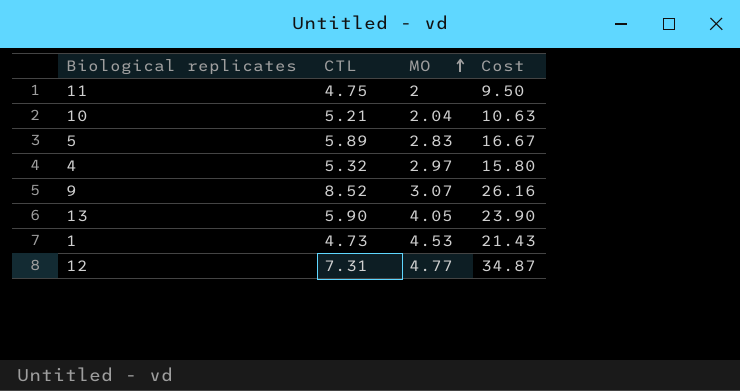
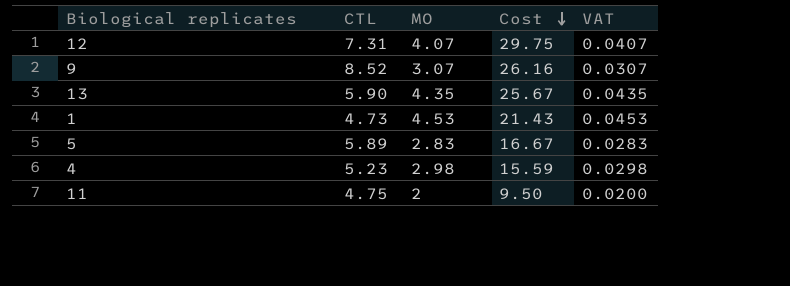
row order: MO ascending -> Cost descending
column VAT | formula: none -> [MO] * 0.01
row 10: 5.21 | 2.04 | 10.63 -> none
12 | MO: 4.77 -> 4.07
12 | Cost: 34.87 -> 29.75
13 | MO: 4.05 -> 4.35
13 | Cost: 23.90 -> 25.67
4 | CTL: 5.32 -> 5.23
4 | MO: 2.97 -> 2.98
4 | Cost: 15.80 -> 15.59

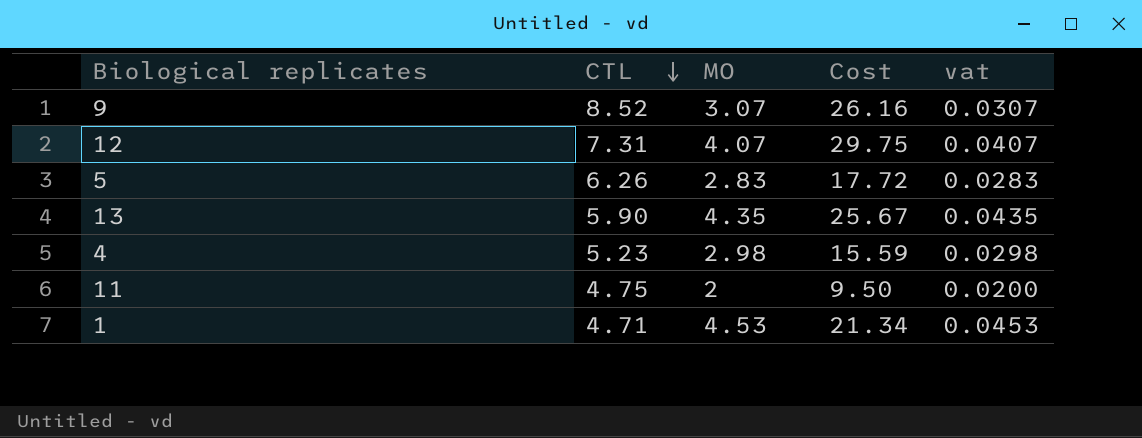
row order: Cost descending -> CTL descending
column name: VAT -> vat
5 | CTL: 5.89 -> 6.26
5 | Cost: 16.67 -> 17.72
1 | CTL: 4.73 -> 4.71
1 | Cost: 21.43 -> 21.34

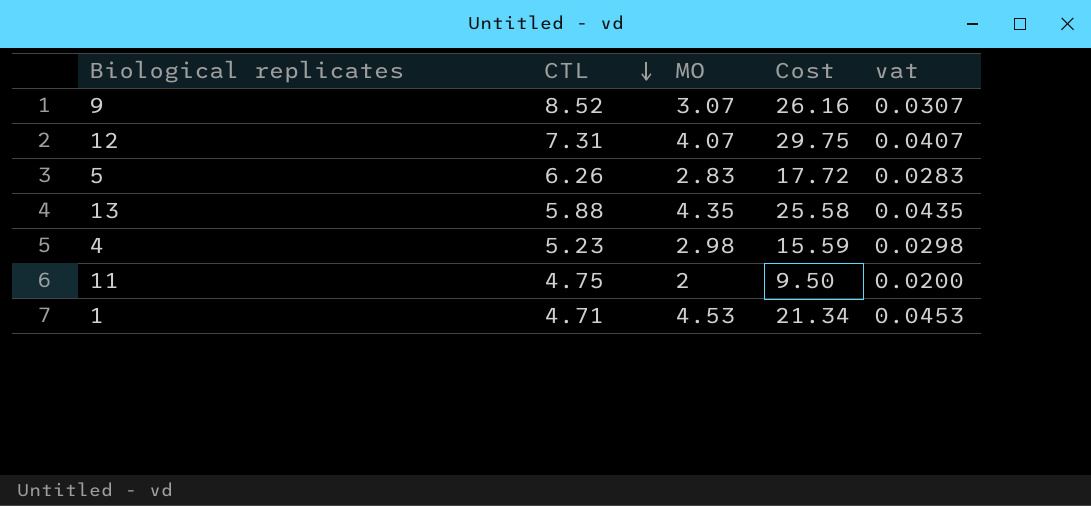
13 | CTL: 5.90 -> 5.88
13 | Cost: 25.67 -> 25.58

